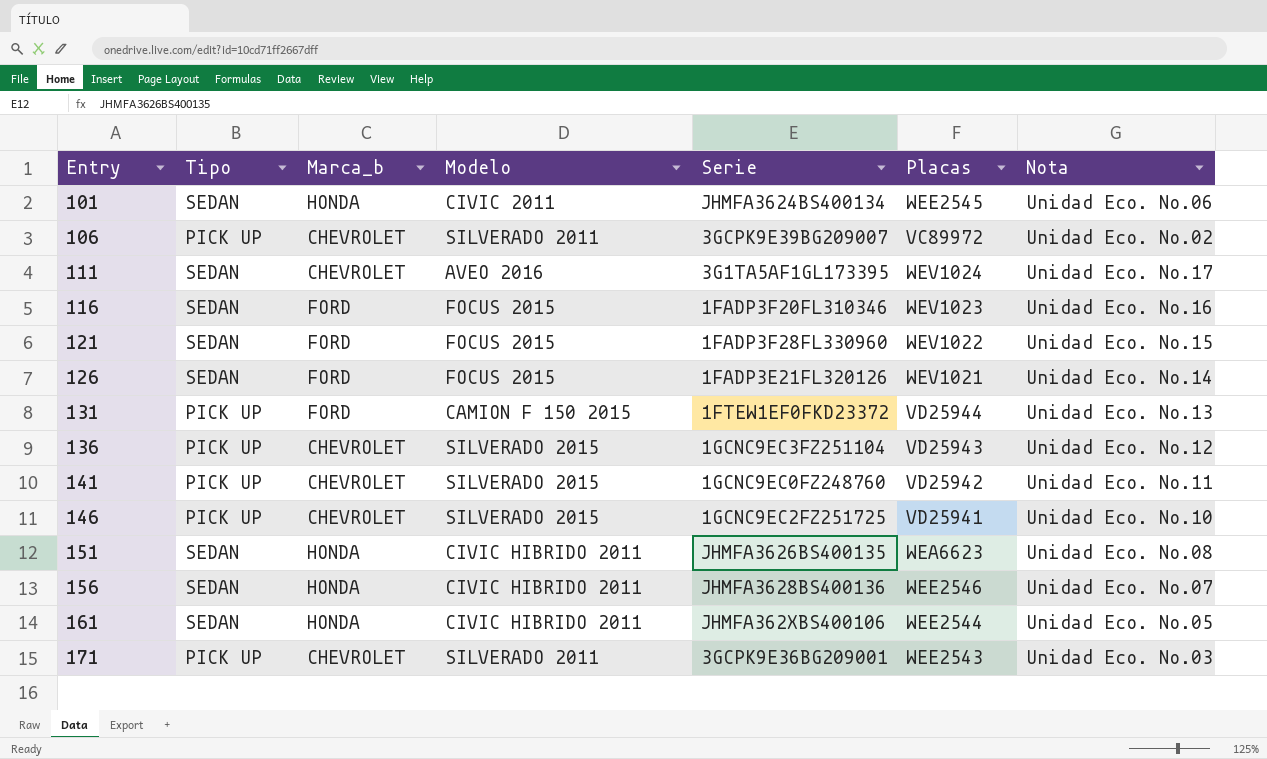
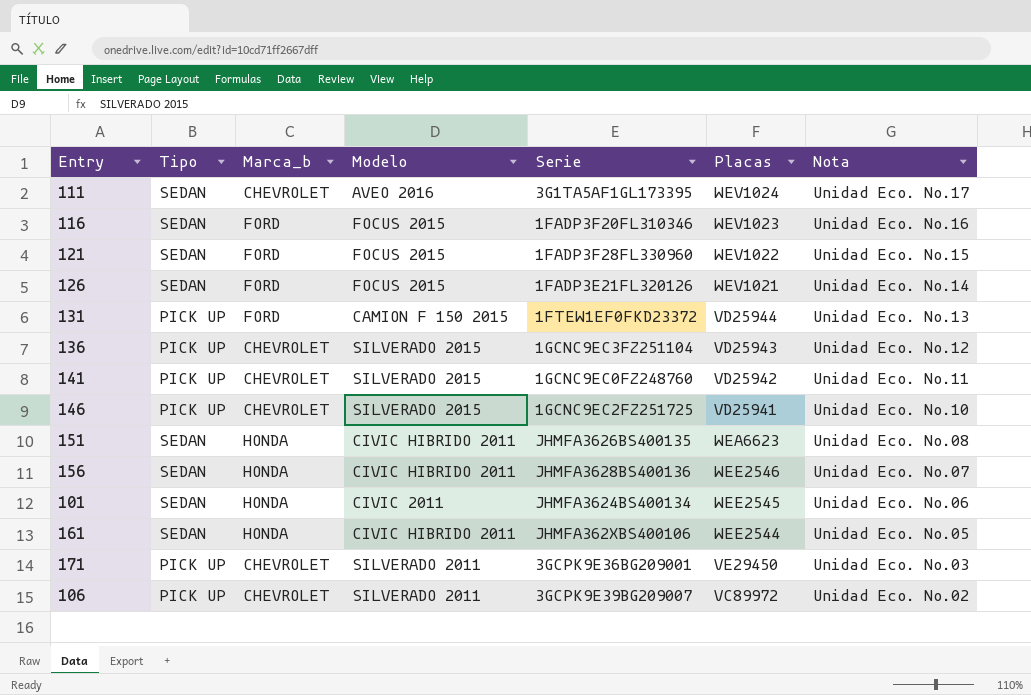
row order: Entry ascending -> Nota descending
171 | Placas: WEE2543 -> VE29450

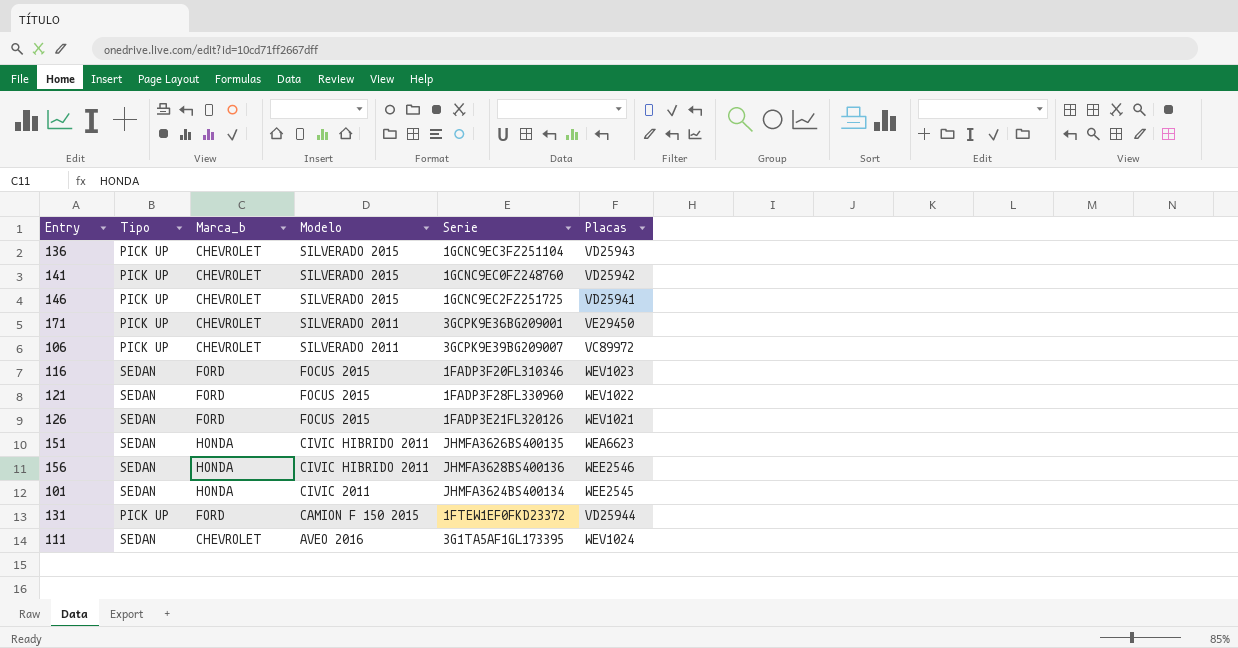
row order: Nota descending -> Modelo descending
column Nota | position: 7 -> none
row 161: SEDAN | HONDA | CIVIC HIBRIDO 2011 | JHMFA362XBS400106 | WEE2544 | Unidad Eco. No.05 -> none

